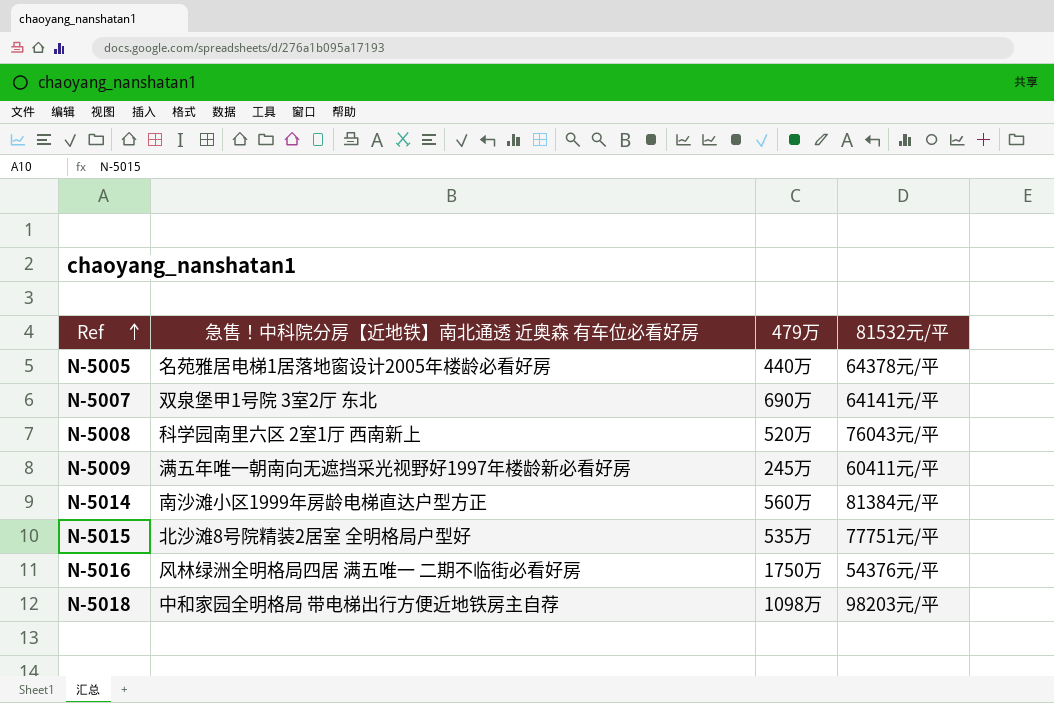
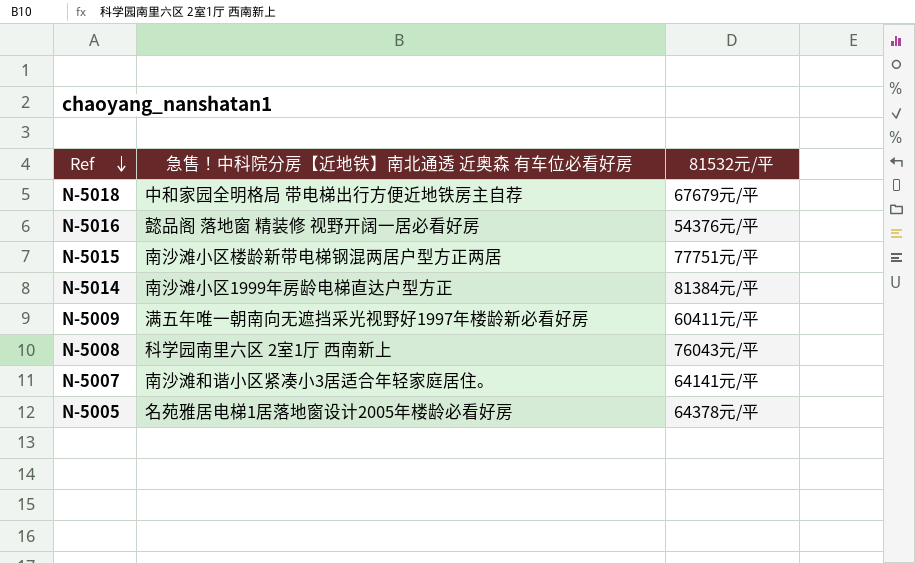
row order: Ref ascending -> Ref descending
column 479万 | position: 3 -> none
N-5018 | 81532元/平: 98203元/平 -> 67679元/平
N-5016 | 急售！中科院分房【近地铁】南北通透 近奥森 有车位必看好房: 风林绿洲全明格局四居 满五唯一 二期不临街必看好房 -> 懿品阁 落地窗 精装修 视野开阔一居必看好房
N-5015 | 急售！中科院分房【近地铁】南北通透 近奥森 有车位必看好房: 北沙滩8号院精装2居室 全明格局户型好 -> 南沙滩小区楼龄新带电梯钢混两居户型方正两居
N-5007 | 急售！中科院分房【近地铁】南北通透 近奥森 有车位必看好房: 双泉堡甲1号院 3室2厅 东北 -> 南沙滩和谐小区紧凑小3居适合年轻家庭居住。

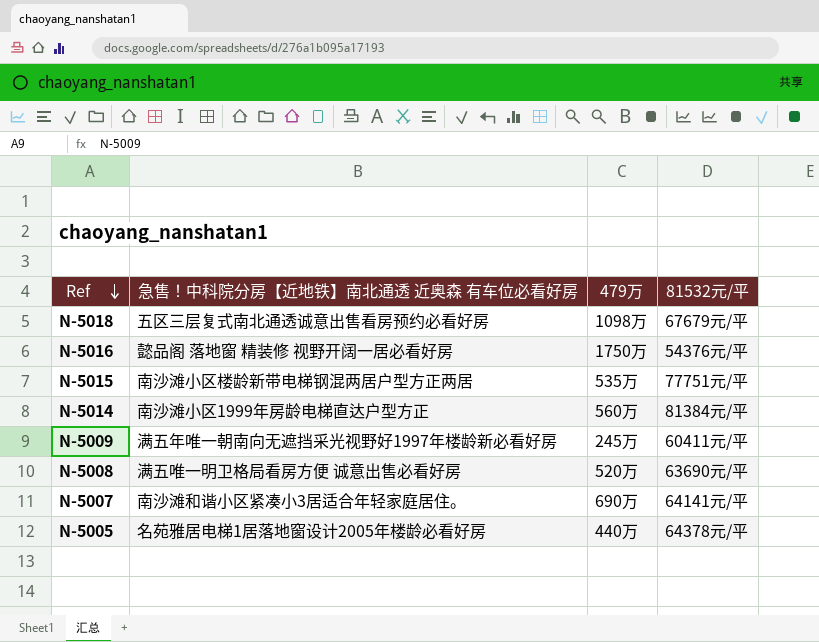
column 479万 | position: none -> 3
N-5018 | 急售！中科院分房【近地铁】南北通透 近奥森 有车位必看好房: 中和家园全明格局 带电梯出行方便近地铁房主自荐 -> 五区三层复式南北通透诚意出售看房预约必看好房
N-5008 | 急售！中科院分房【近地铁】南北通透 近奥森 有车位必看好房: 科学园南里六区 2室1厅 西南新上 -> 满五唯一明卫格局看房方便 诚意出售必看好房
N-5008 | 81532元/平: 76043元/平 -> 63690元/平

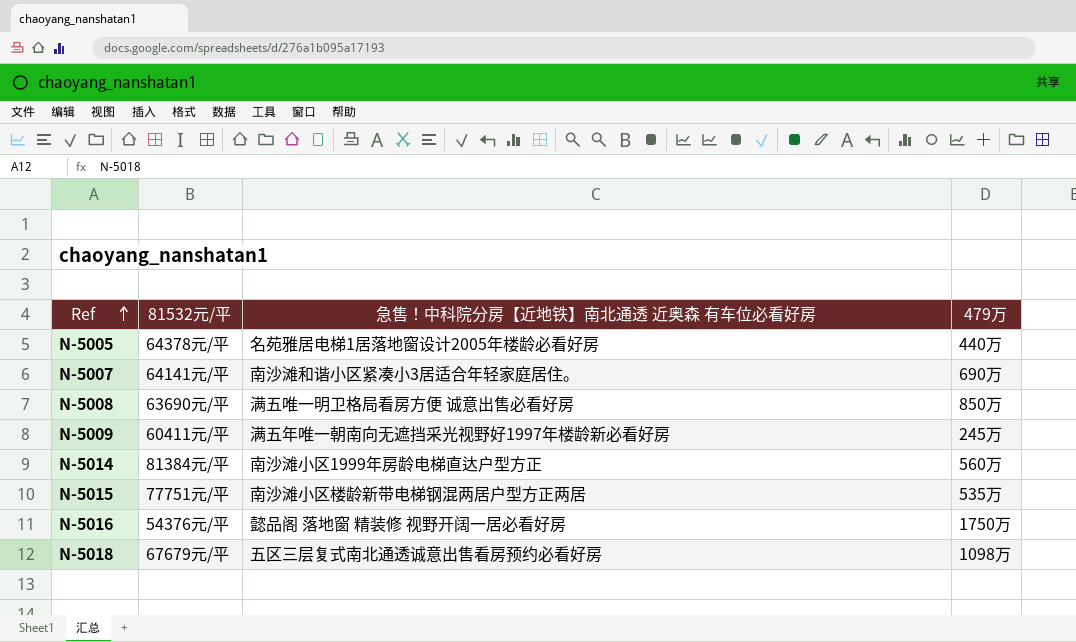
row order: Ref descending -> Ref ascending
column 81532元/平 | position: 4 -> 2
N-5008 | 479万: 520万 -> 850万

